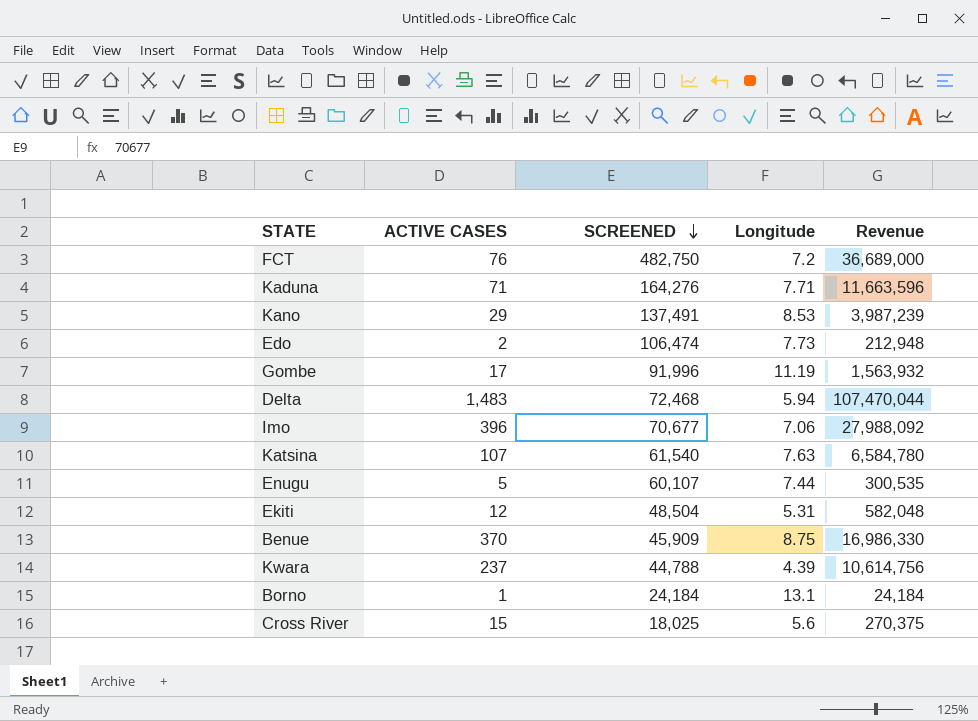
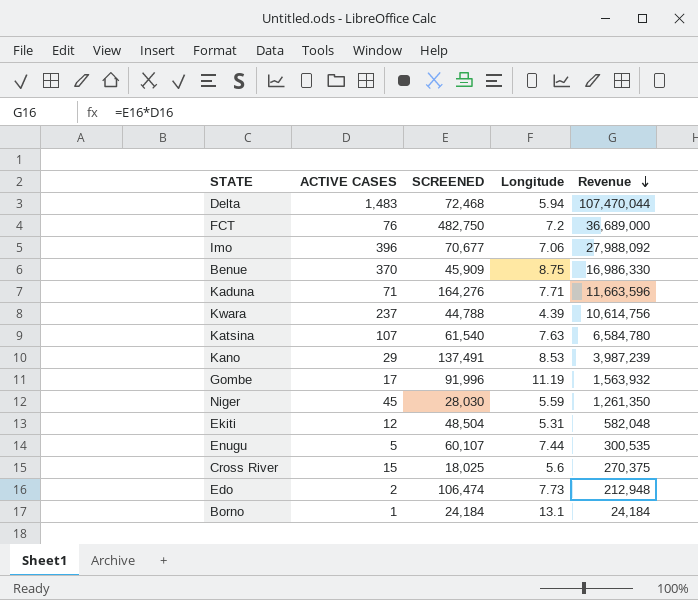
row order: SCREENED descending -> Revenue descending
row Niger: none -> 45 | 28,030 | 5.59 | 1,261,350

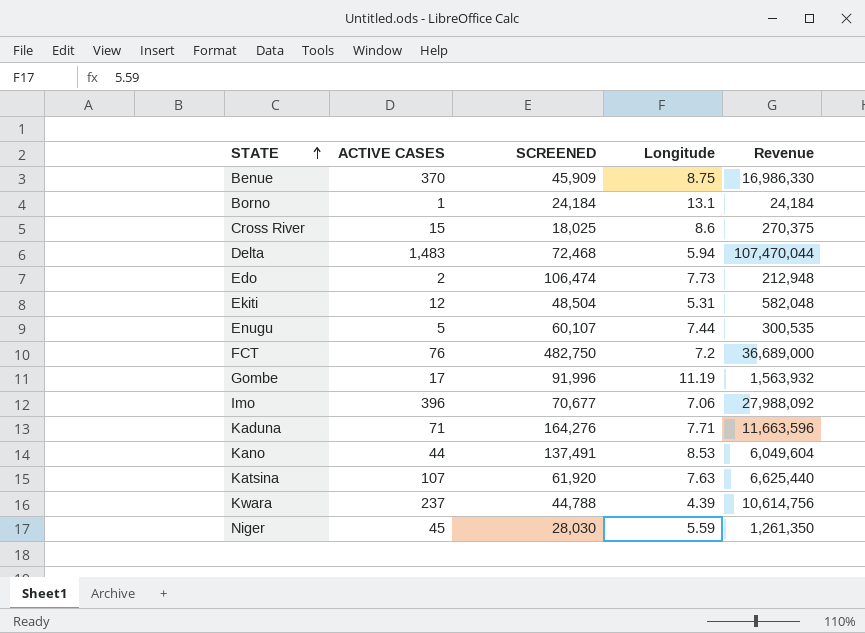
row order: Revenue descending -> STATE ascending
Cross River | Longitude: 5.6 -> 8.6
Kano | ACTIVE CASES: 29 -> 44
Kano | Revenue: 3,987,239 -> 6,049,604
Katsina | SCREENED: 61,540 -> 61,920
Katsina | Revenue: 6,584,780 -> 6,625,440

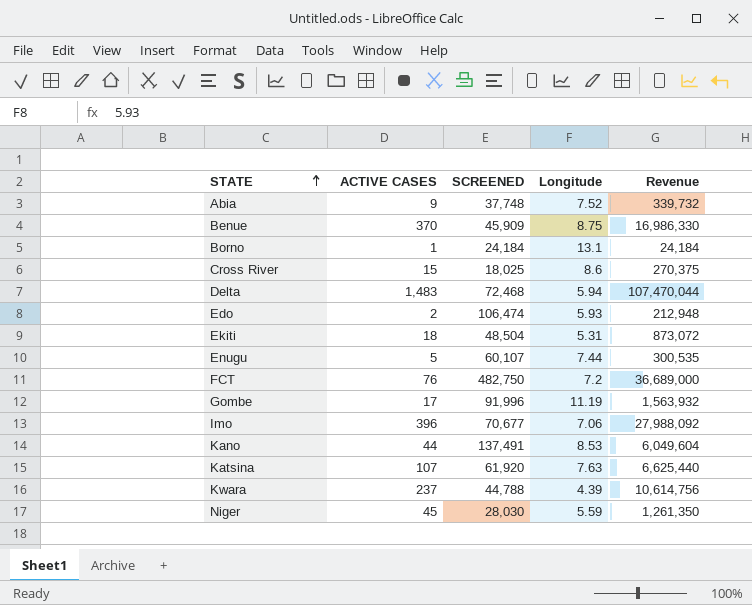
row Kaduna: 71 | 164,276 | 7.71 | 11,663,596 -> none
row Abia: none -> 9 | 37,748 | 7.52 | 339,732
Edo | Longitude: 7.73 -> 5.93
Ekiti | ACTIVE CASES: 12 -> 18
Ekiti | Revenue: 582,048 -> 873,072

